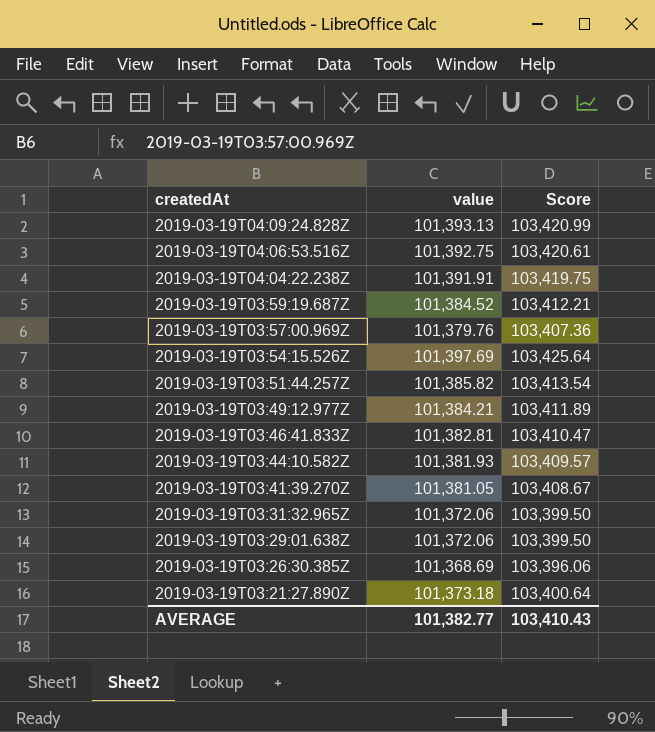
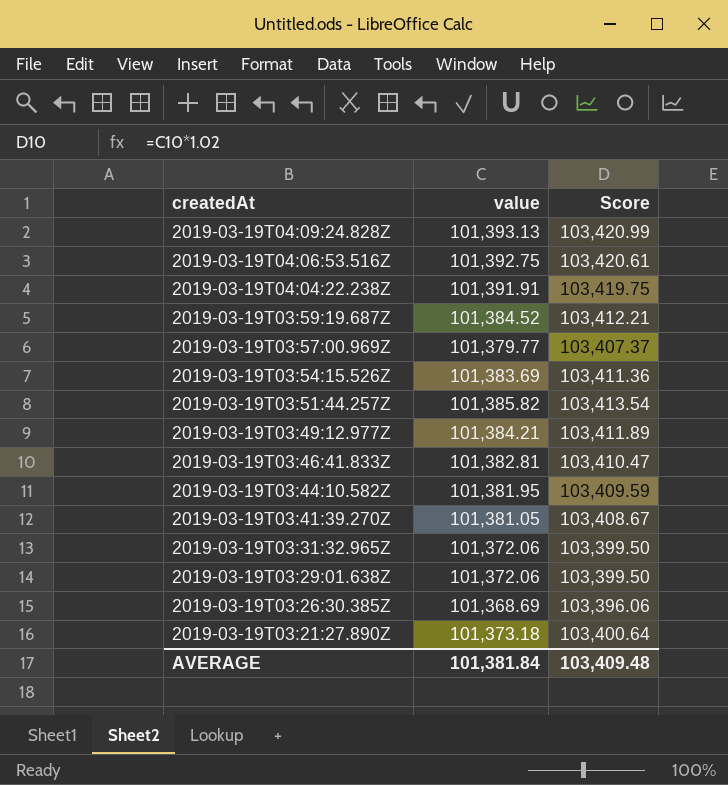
2019-03-19T03:57:00.969Z | value: 101,379.76 -> 101,379.77
2019-03-19T03:57:00.969Z | Score: 103,407.36 -> 103,407.37
2019-03-19T03:54:15.526Z | value: 101,397.69 -> 101,383.69
2019-03-19T03:54:15.526Z | Score: 103,425.64 -> 103,411.36
2019-03-19T03:44:10.582Z | value: 101,381.93 -> 101,381.95
2019-03-19T03:44:10.582Z | Score: 103,409.57 -> 103,409.59
AVERAGE | value: 101,382.77 -> 101,381.84
AVERAGE | Score: 103,410.43 -> 103,409.48

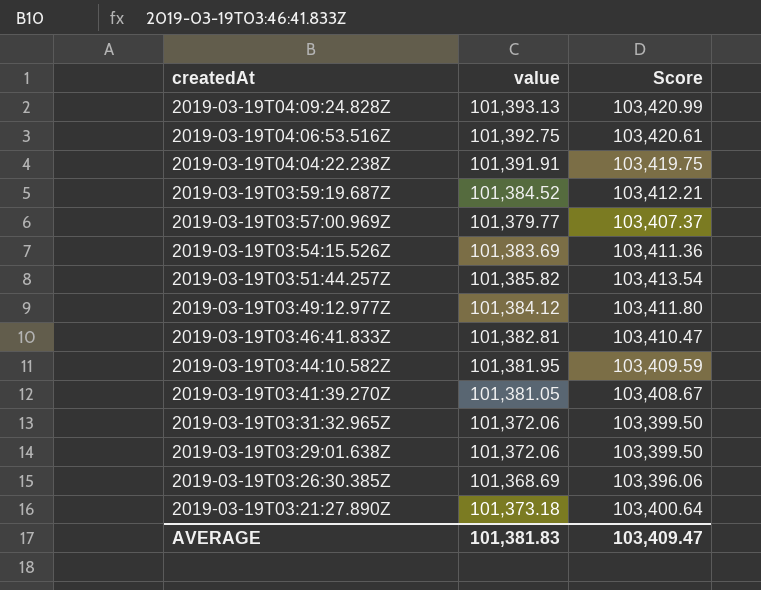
2019-03-19T03:49:12.977Z | value: 101,384.21 -> 101,384.12
2019-03-19T03:49:12.977Z | Score: 103,411.89 -> 103,411.80
AVERAGE | value: 101,381.84 -> 101,381.83
AVERAGE | Score: 103,409.48 -> 103,409.47

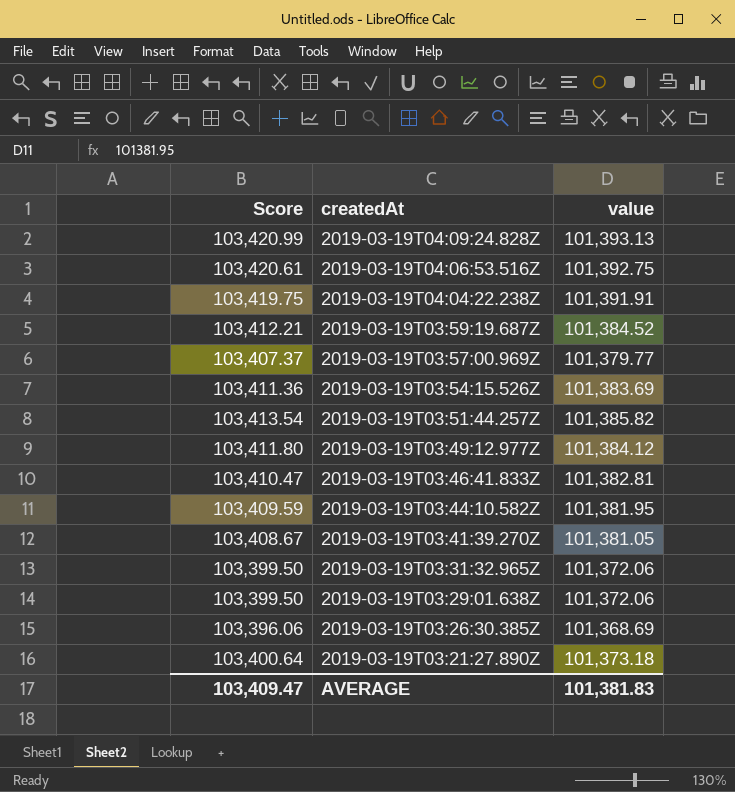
column Score | position: 3 -> 1

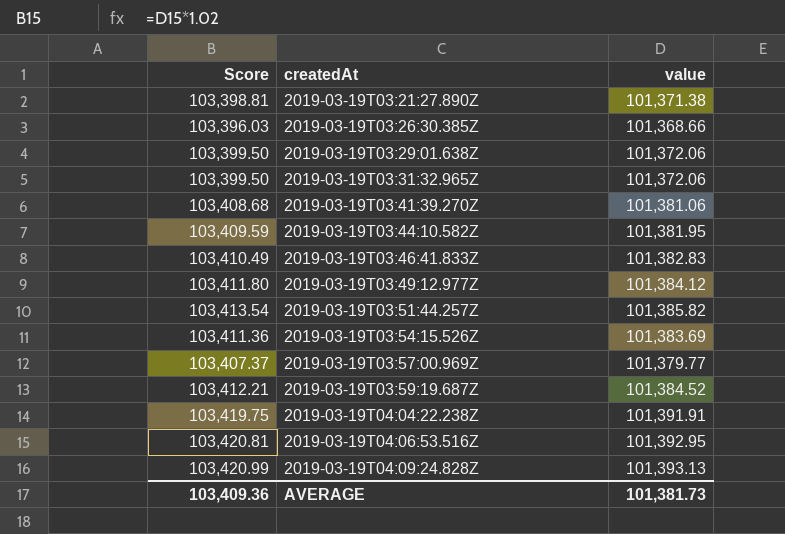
row order: createdAt descending -> createdAt ascending
2019-03-19T03:21:27.890Z | Score: 103,400.64 -> 103,398.81
2019-03-19T03:21:27.890Z | value: 101,373.18 -> 101,371.38
2019-03-19T03:26:30.385Z | Score: 103,396.06 -> 103,396.03
2019-03-19T03:26:30.385Z | value: 101,368.69 -> 101,368.66
2019-03-19T03:41:39.270Z | Score: 103,408.67 -> 103,408.68
2019-03-19T03:41:39.270Z | value: 101,381.05 -> 101,381.06
2019-03-19T03:46:41.833Z | Score: 103,410.47 -> 103,410.49
2019-03-19T03:46:41.833Z | value: 101,382.81 -> 101,382.83
2019-03-19T04:06:53.516Z | Score: 103,420.61 -> 103,420.81
2019-03-19T04:06:53.516Z | value: 101,392.75 -> 101,392.95
AVERAGE | Score: 103,409.47 -> 103,409.36
AVERAGE | value: 101,381.83 -> 101,381.73

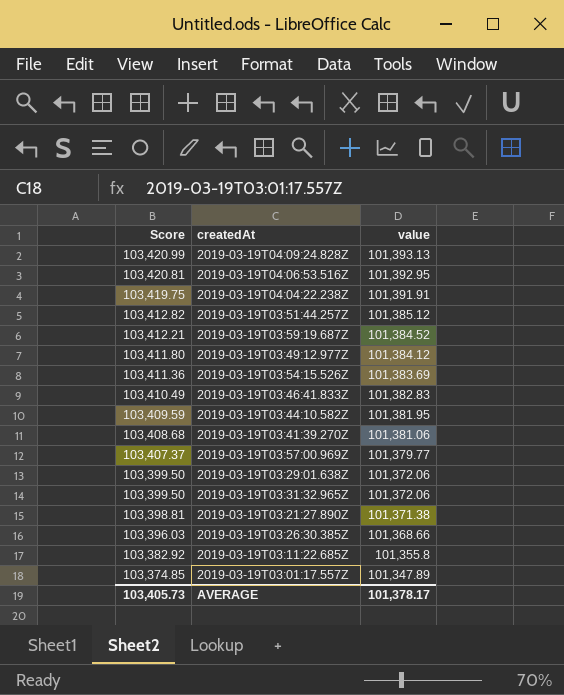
row order: createdAt ascending -> Score descending
2019-03-19T03:51:44.257Z | Score: 103,413.54 -> 103,412.82
2019-03-19T03:51:44.257Z | value: 101,385.82 -> 101,385.12
row 2019-03-19T03:11:22.685Z: none -> 103,382.92 | 101,355.8
row 2019-03-19T03:01:17.557Z: none -> 103,374.85 | 101,347.89
AVERAGE | Score: 103,409.36 -> 103,405.73
AVERAGE | value: 101,381.73 -> 101,378.17

